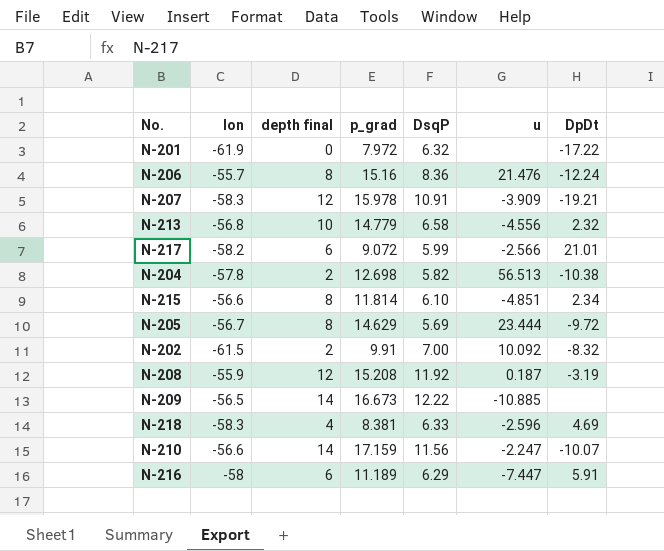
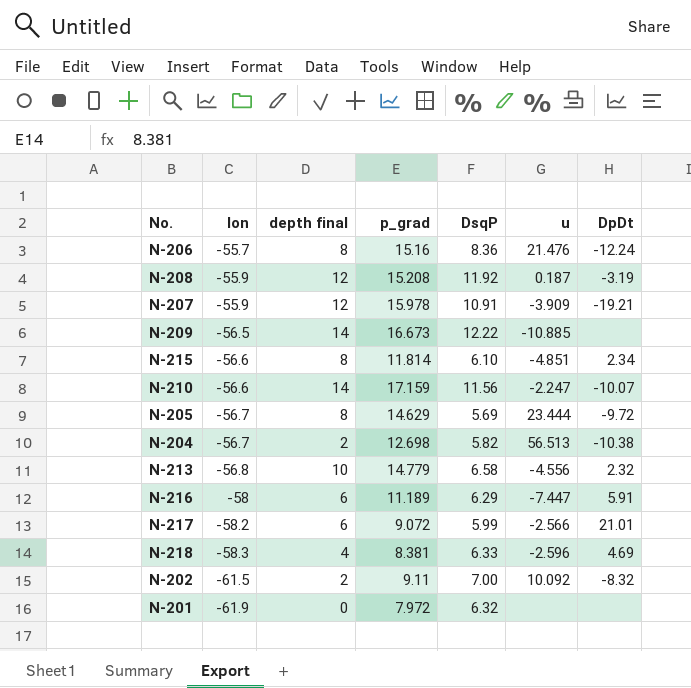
row order: none -> lon descending
N-207 | lon: -58.3 -> -55.9
N-204 | lon: -57.8 -> -56.7
N-202 | p_grad: 9.91 -> 9.11
N-201 | DpDt: -17.22 -> none

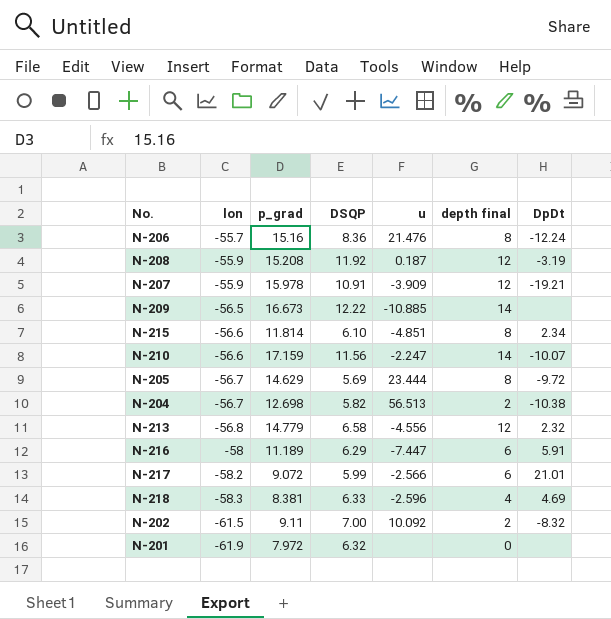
column name: DsqP -> DSQP
column depth final | position: 3 -> 6
N-213 | depth final: 10 -> 12

